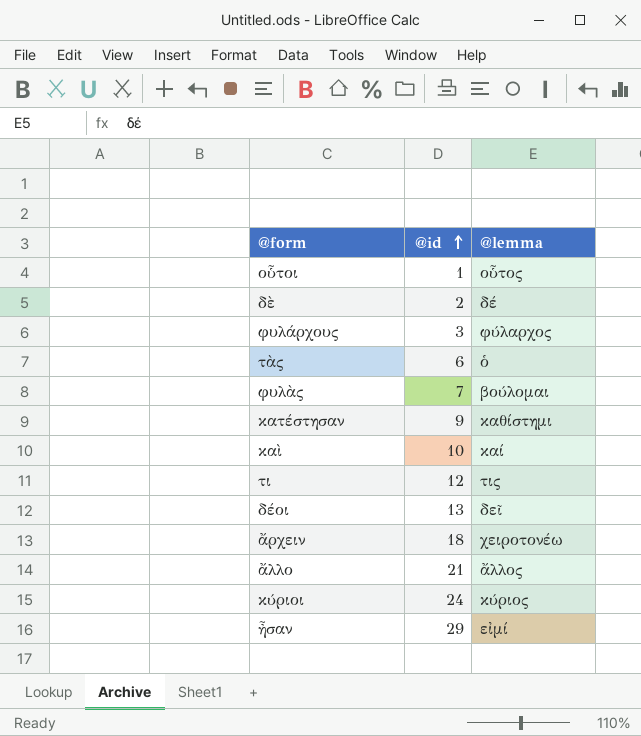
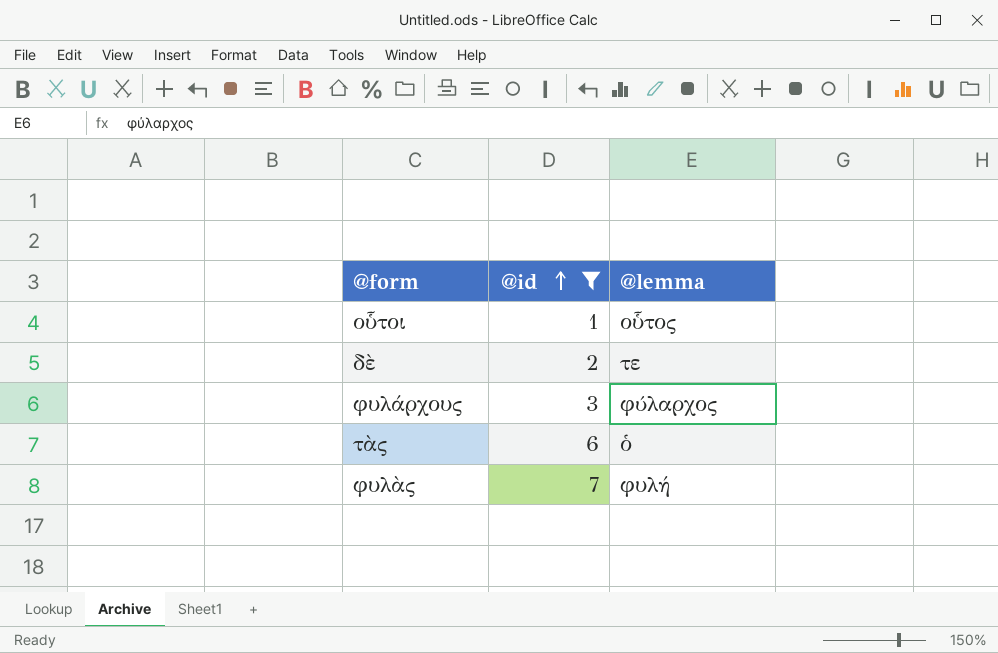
filter: none -> @id <= 7
δὲ | @lemma: δέ -> τε
φυλὰς | @lemma: βούλομαι -> φυλή

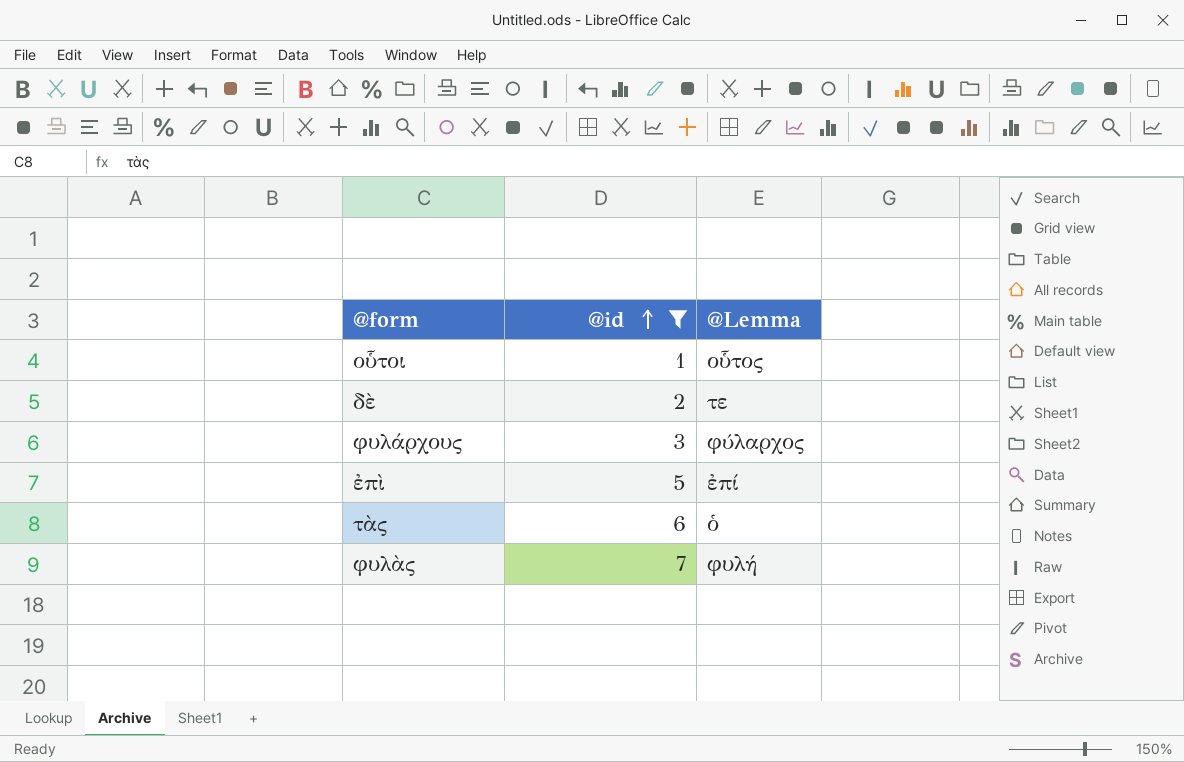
column name: @lemma -> @Lemma
row ἐπὶ: none -> 5 | ἐπί

